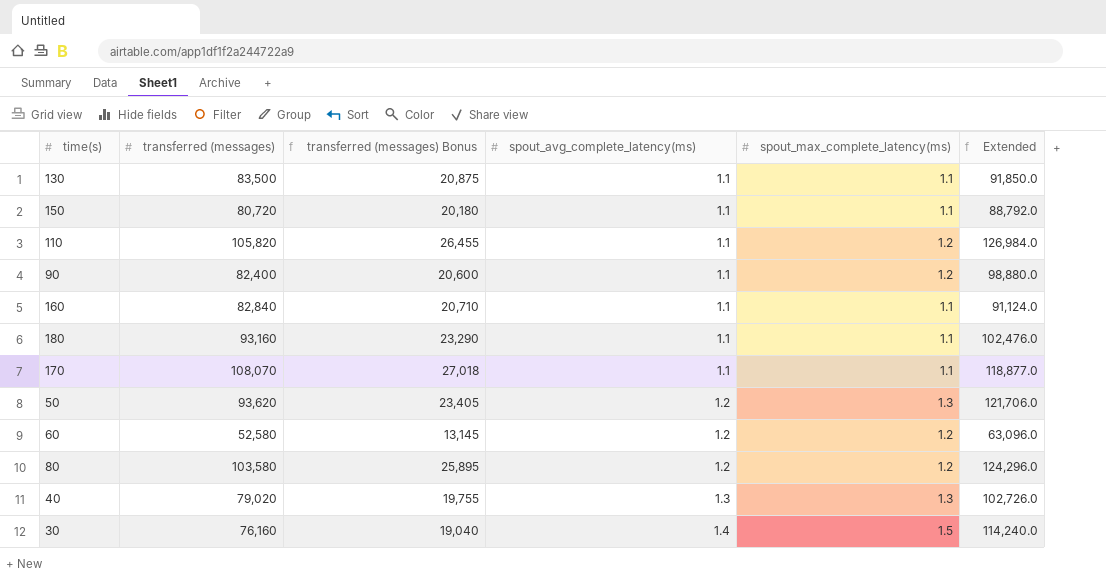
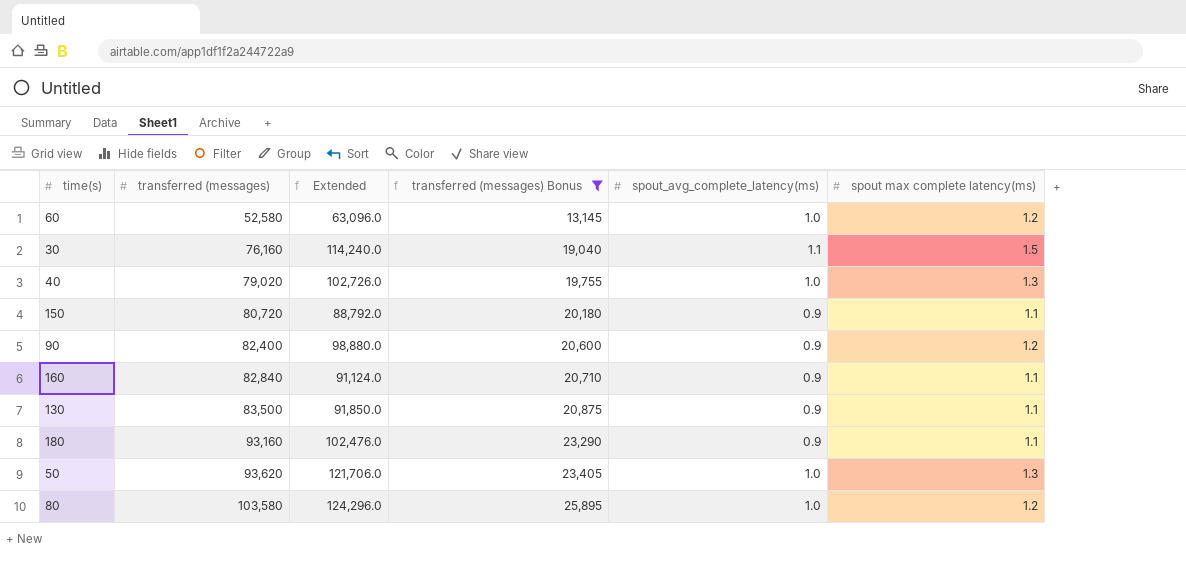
filter: none -> transferred (messages) Bonus <= 25,895
row order: spout_avg_complete_latency(ms) ascending -> transferred (messages) ascending
column Extended | position: 6 -> 3
column name: spout_max_complete_latency(ms) -> spout max complete latency(ms)
60 | spout_avg_complete_latency(ms): 1.2 -> 1.0
30 | spout_avg_complete_latency(ms): 1.4 -> 1.1
40 | spout_avg_complete_latency(ms): 1.3 -> 1.0
150 | spout_avg_complete_latency(ms): 1.1 -> 0.9
90 | spout_avg_complete_latency(ms): 1.1 -> 0.9
160 | spout_avg_complete_latency(ms): 1.1 -> 0.9
130 | spout_avg_complete_latency(ms): 1.1 -> 0.9
180 | spout_avg_complete_latency(ms): 1.1 -> 0.9
50 | spout_avg_complete_latency(ms): 1.2 -> 1.0
80 | spout_avg_complete_latency(ms): 1.2 -> 1.0

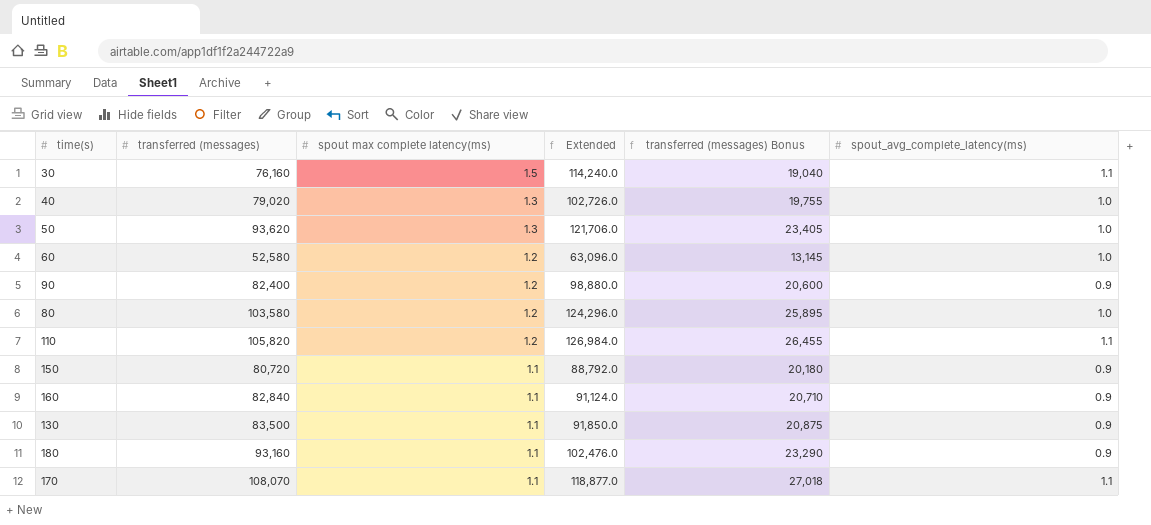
filter: transferred (messages) Bonus <= 25,895 -> none
row order: transferred (messages) ascending -> spout max complete latency(ms) descending
column spout max complete latency(ms) | position: 6 -> 3

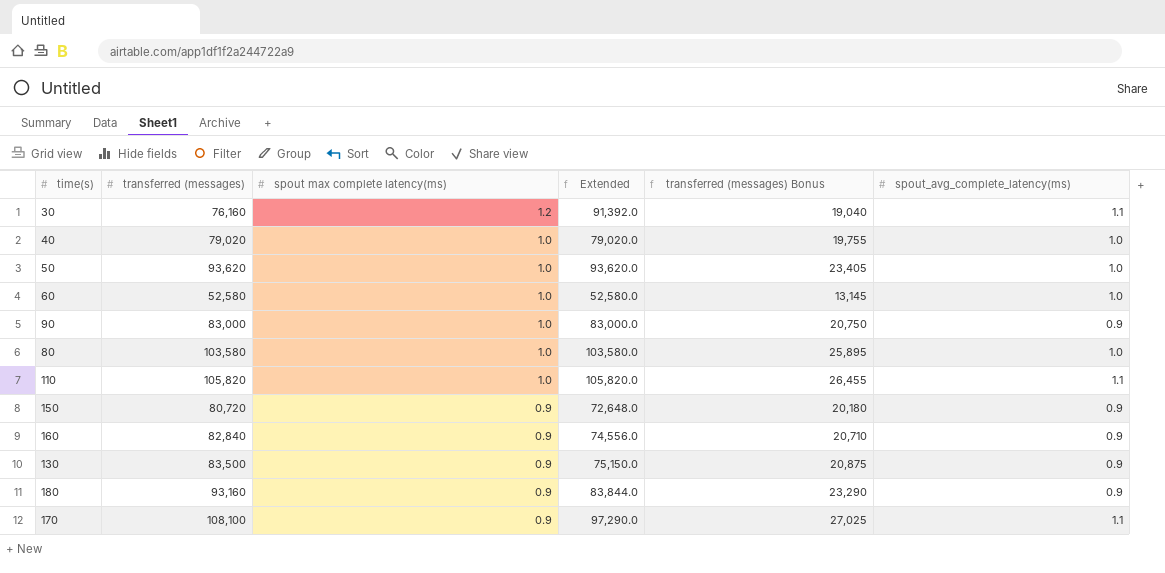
30 | spout max complete latency(ms): 1.5 -> 1.2
30 | Extended: 114,240.0 -> 91,392.0
40 | spout max complete latency(ms): 1.3 -> 1.0
40 | Extended: 102,726.0 -> 79,020.0
50 | spout max complete latency(ms): 1.3 -> 1.0
50 | Extended: 121,706.0 -> 93,620.0
60 | spout max complete latency(ms): 1.2 -> 1.0
60 | Extended: 63,096.0 -> 52,580.0
90 | transferred (messages): 82,400 -> 83,000
90 | spout max complete latency(ms): 1.2 -> 1.0
90 | Extended: 98,880.0 -> 83,000.0
90 | transferred (messages) Bonus: 20,600 -> 20,750
80 | spout max complete latency(ms): 1.2 -> 1.0
80 | Extended: 124,296.0 -> 103,580.0
110 | spout max complete latency(ms): 1.2 -> 1.0
110 | Extended: 126,984.0 -> 105,820.0
150 | spout max complete latency(ms): 1.1 -> 0.9
150 | Extended: 88,792.0 -> 72,648.0
160 | spout max complete latency(ms): 1.1 -> 0.9
160 | Extended: 91,124.0 -> 74,556.0
130 | spout max complete latency(ms): 1.1 -> 0.9
130 | Extended: 91,850.0 -> 75,150.0
180 | spout max complete latency(ms): 1.1 -> 0.9
180 | Extended: 102,476.0 -> 83,844.0
170 | transferred (messages): 108,070 -> 108,100
170 | spout max complete latency(ms): 1.1 -> 0.9
170 | Extended: 118,877.0 -> 97,290.0
170 | transferred (messages) Bonus: 27,018 -> 27,025

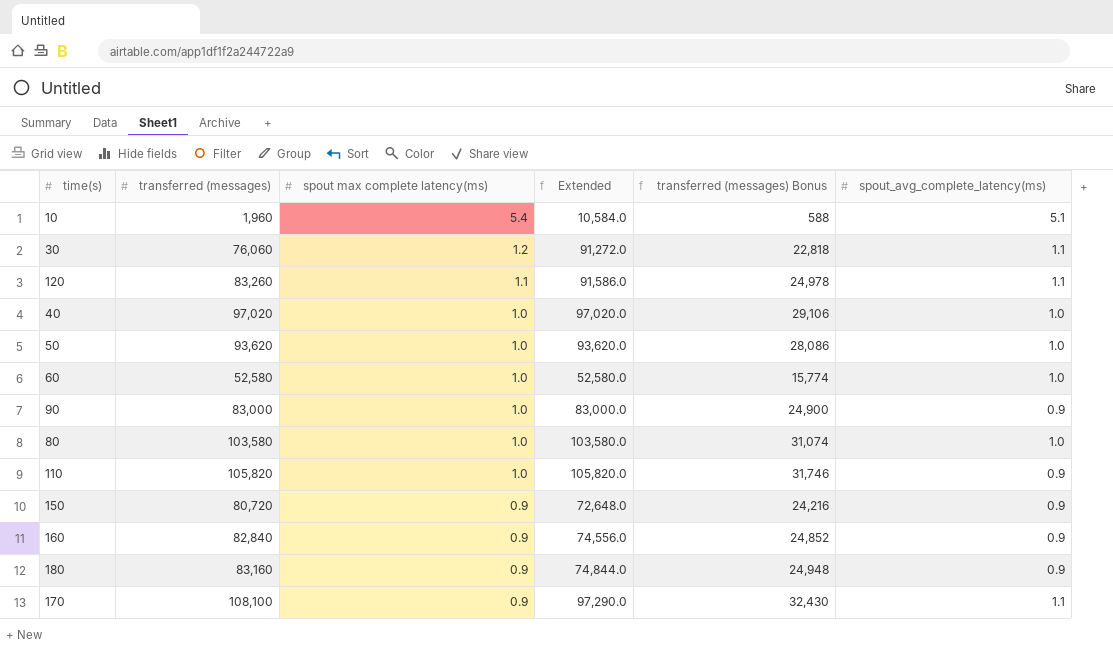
column transferred (messages) Bonus | formula: [transferred (messages)] * 0.25 -> [transferred (messages)] * 0.3
row 130: 83,500 | 0.9 | 75,150.0 | 20,875 | 0.9 -> none
row 10: none -> 1,960 | 5.4 | 10,584.0 | 588 | 5.1
30 | transferred (messages): 76,160 -> 76,060
30 | Extended: 91,392.0 -> 91,272.0
row 120: none -> 83,260 | 1.1 | 91,586.0 | 24,978 | 1.1
40 | transferred (messages): 79,020 -> 97,020
40 | Extended: 79,020.0 -> 97,020.0
110 | spout_avg_complete_latency(ms): 1.1 -> 0.9
180 | transferred (messages): 93,160 -> 83,160
180 | Extended: 83,844.0 -> 74,844.0

